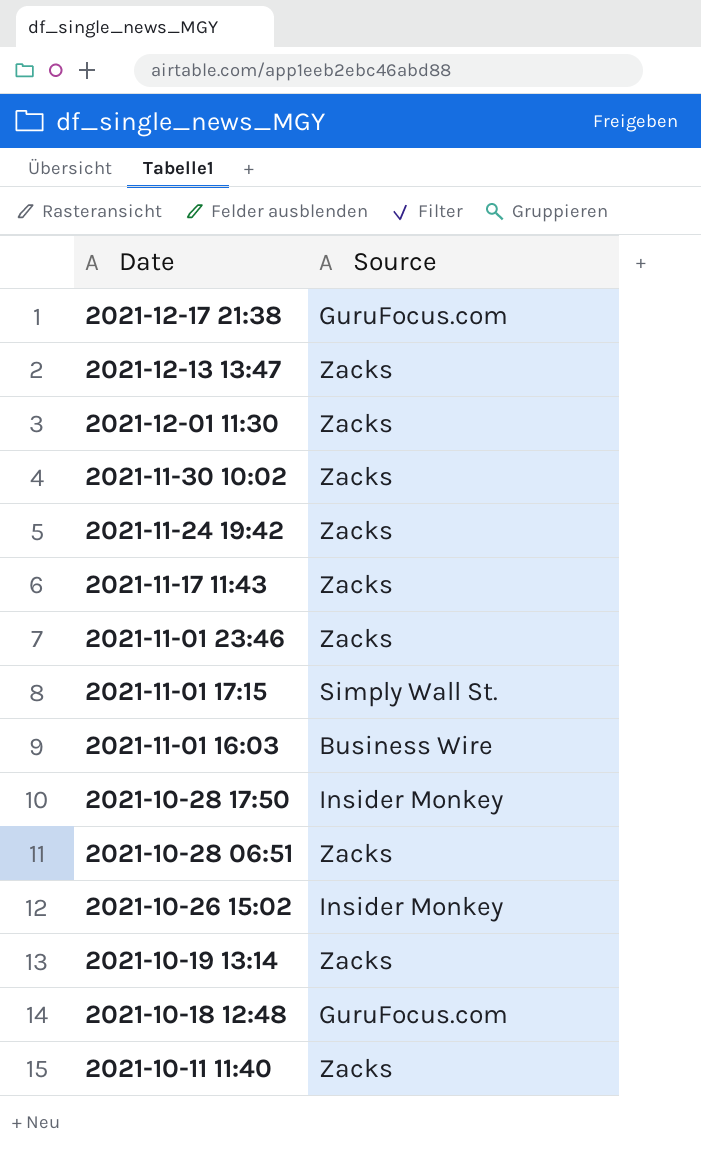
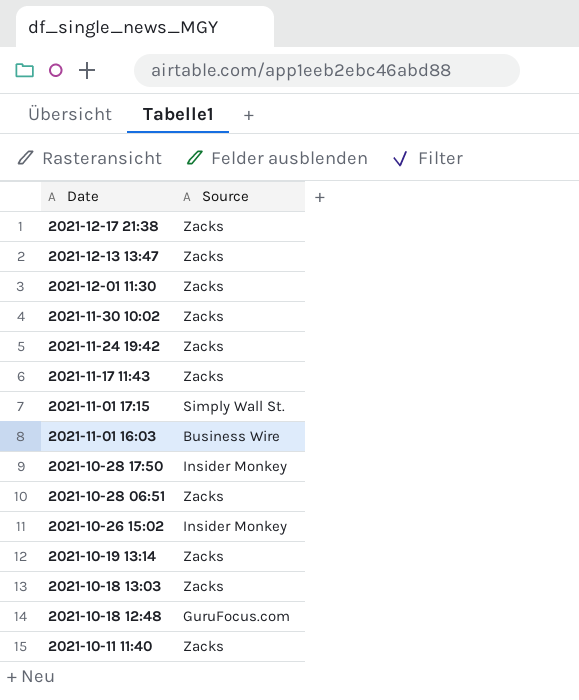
row 2021-11-01 23:46: Zacks -> none
2021-12-17 21:38 | Source: GuruFocus.com -> Zacks
row 2021-10-18 13:03: none -> Zacks

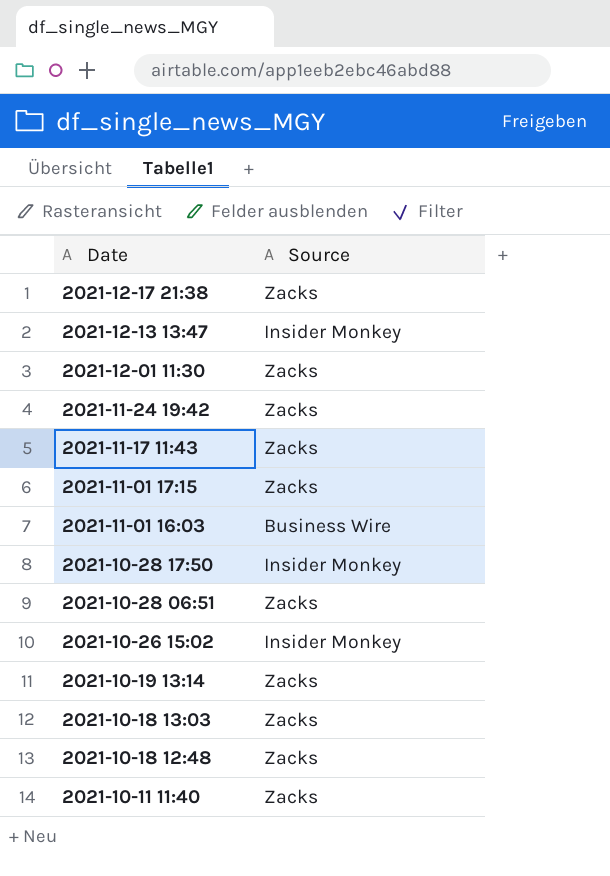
row 2021-11-30 10:02: Zacks -> none
2021-12-13 13:47 | Source: Zacks -> Insider Monkey
2021-11-01 17:15 | Source: Simply Wall St. -> Zacks
2021-10-18 12:48 | Source: GuruFocus.com -> Zacks

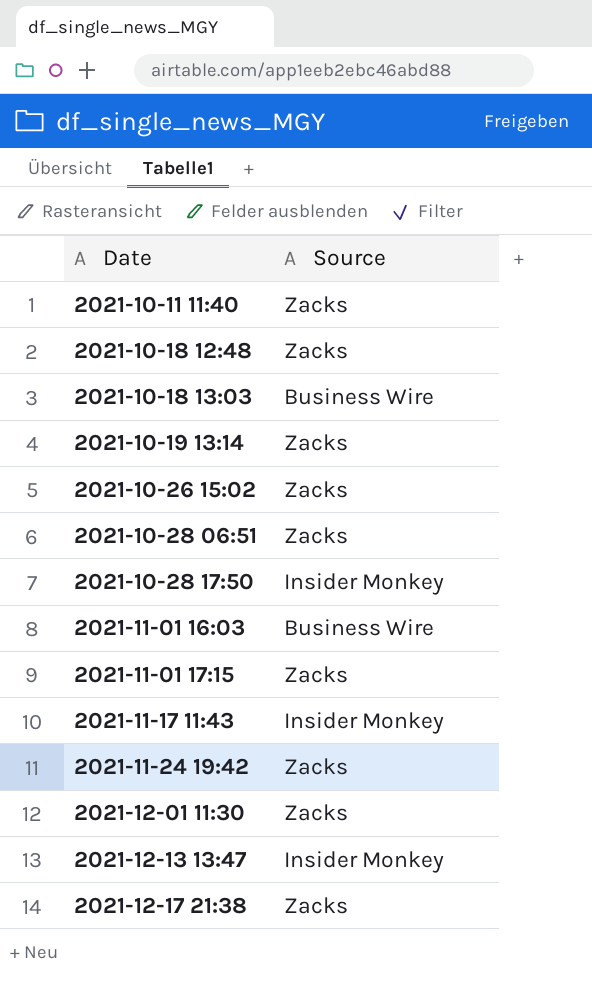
row order: Date descending -> Date ascending
2021-10-18 13:03 | Source: Zacks -> Business Wire
2021-10-26 15:02 | Source: Insider Monkey -> Zacks
2021-11-17 11:43 | Source: Zacks -> Insider Monkey

